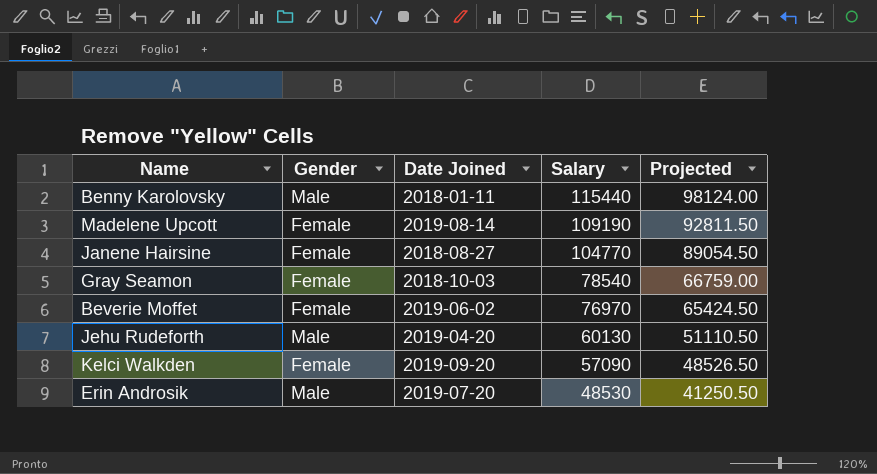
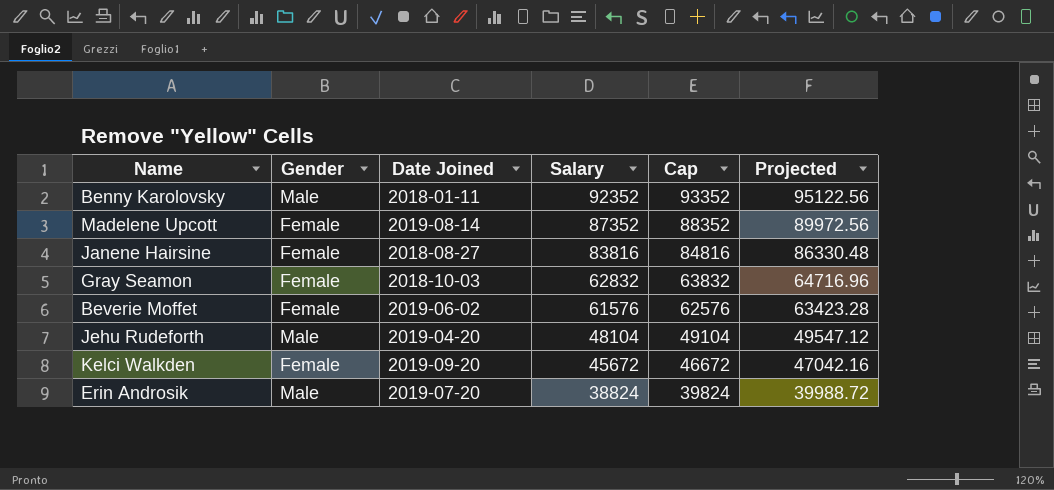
column Cap | formula: none -> [Salary] + 1000
column Projected | formula: [Salary] * 0.85 -> [Salary] * 1.03
Benny Karolovsky | Salary: 115440 -> 92352
Madelene Upcott | Salary: 109190 -> 87352
Janene Hairsine | Salary: 104770 -> 83816
Gray Seamon | Salary: 78540 -> 62832
Beverie Moffet | Salary: 76970 -> 61576
Jehu Rudeforth | Salary: 60130 -> 48104
Kelci Walkden | Salary: 57090 -> 45672
Erin Androsik | Salary: 48530 -> 38824

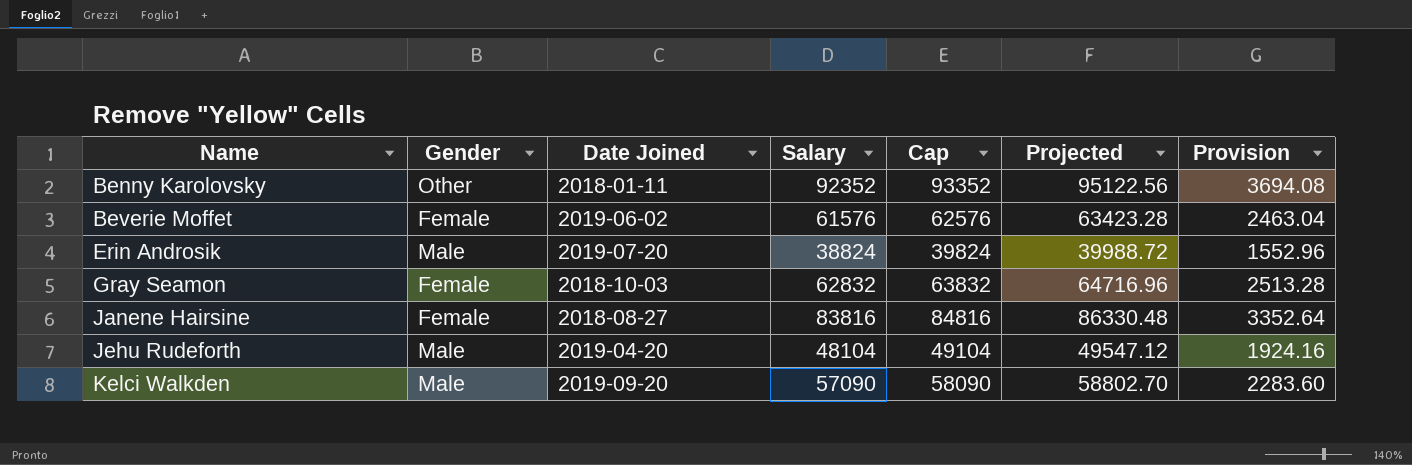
row order: Salary descending -> Name ascending
column Provision | formula: none -> [Salary] * 0.04
row Madelene Upcott: Female | 2019-08-14 | 87352 | 88352 | 89972.56 -> none
Benny Karolovsky | Gender: Male -> Other
Kelci Walkden | Gender: Female -> Male
Kelci Walkden | Salary: 45672 -> 57090
Kelci Walkden | Cap: 46672 -> 58090
Kelci Walkden | Projected: 47042.16 -> 58802.70

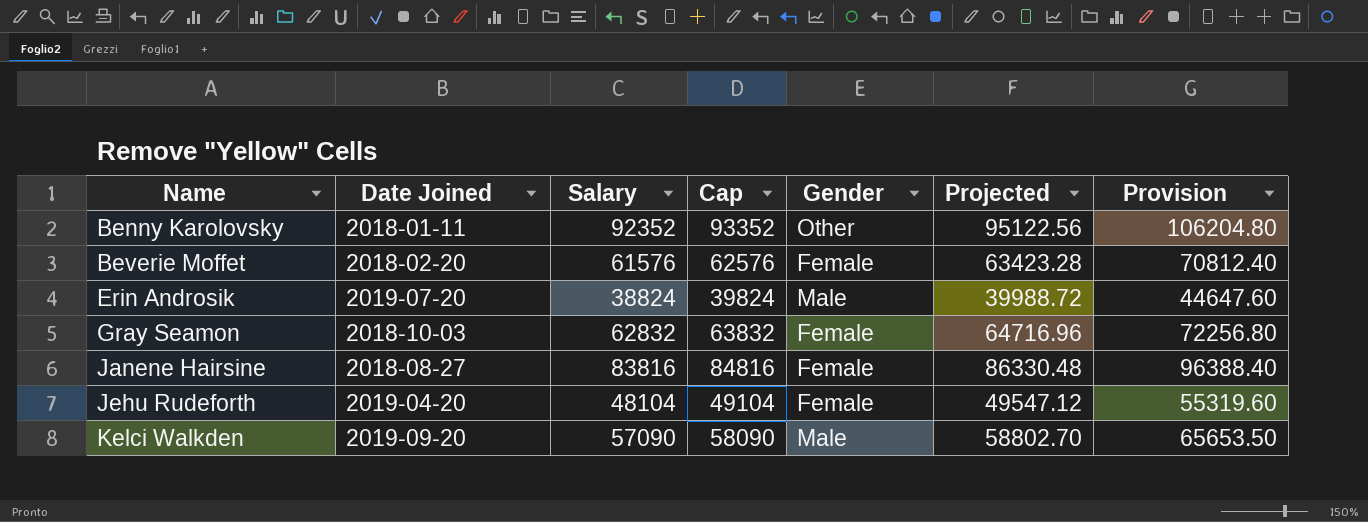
column Gender | position: 2 -> 5
column Provision | formula: [Salary] * 0.04 -> [Salary] * 1.15
Beverie Moffet | Date Joined: 2019-06-02 -> 2018-02-20
Jehu Rudeforth | Gender: Male -> Female

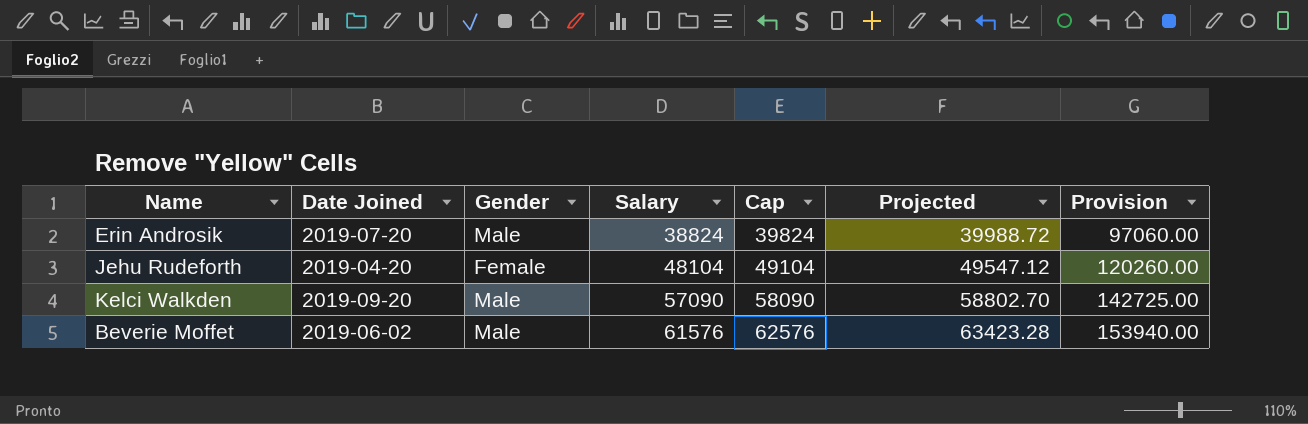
row order: Name ascending -> Salary ascending
column Gender | position: 5 -> 3
column Provision | formula: [Salary] * 1.15 -> [Salary] * 2.5
row Benny Karolovsky: 2018-01-11 | 92352 | 93352 | Other | 95122.56 | 106204.80 -> none
row Gray Seamon: 2018-10-03 | 62832 | 63832 | Female | 64716.96 | 72256.80 -> none
row Janene Hairsine: 2018-08-27 | 83816 | 84816 | Female | 86330.48 | 96388.40 -> none
Beverie Moffet | Date Joined: 2018-02-20 -> 2019-06-02
Beverie Moffet | Gender: Female -> Male

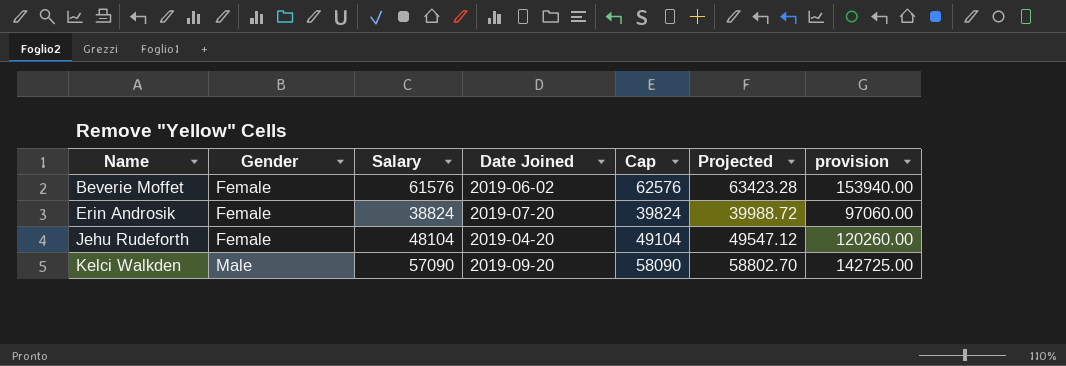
row order: Salary ascending -> Name ascending
column Date Joined | position: 2 -> 4
column name: Provision -> provision
Beverie Moffet | Gender: Male -> Female
Erin Androsik | Gender: Male -> Female

